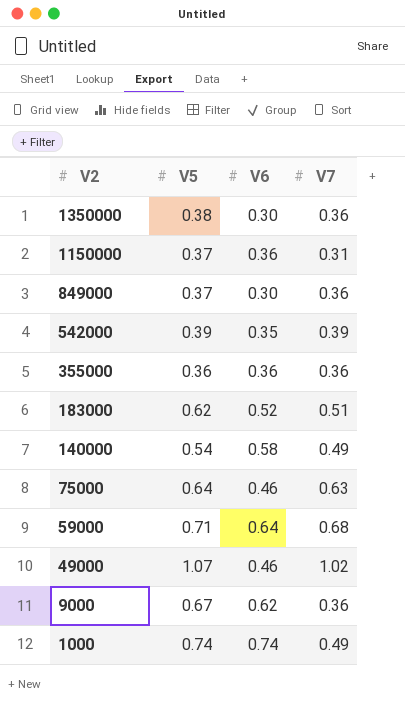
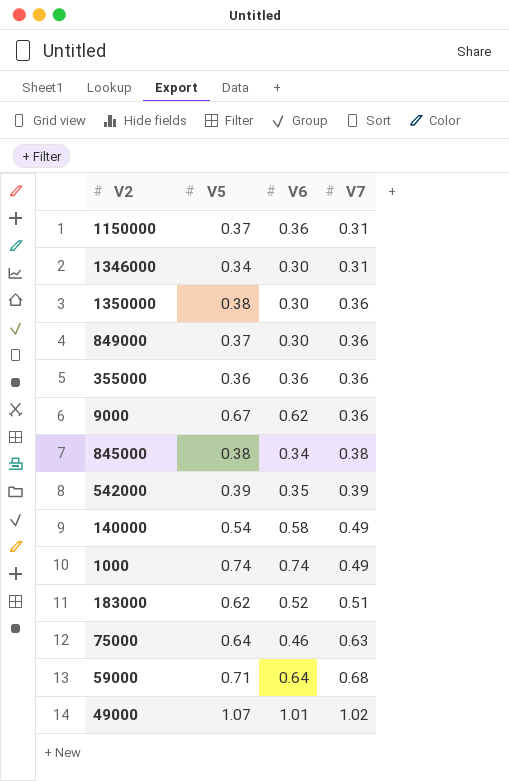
row order: V2 descending -> V7 ascending
row 1346000: none -> 0.34 | 0.30 | 0.31
row 845000: none -> 0.38 | 0.34 | 0.38
49000 | V6: 0.46 -> 1.01

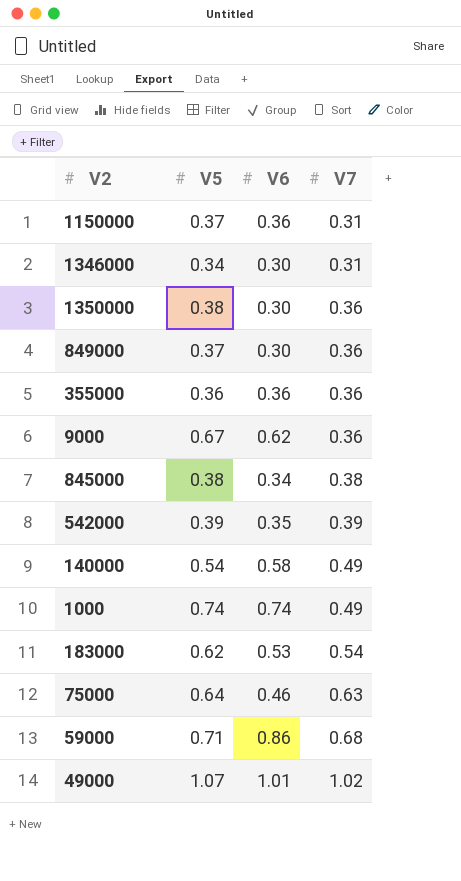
183000 | V6: 0.52 -> 0.53
183000 | V7: 0.51 -> 0.54
59000 | V6: 0.64 -> 0.86

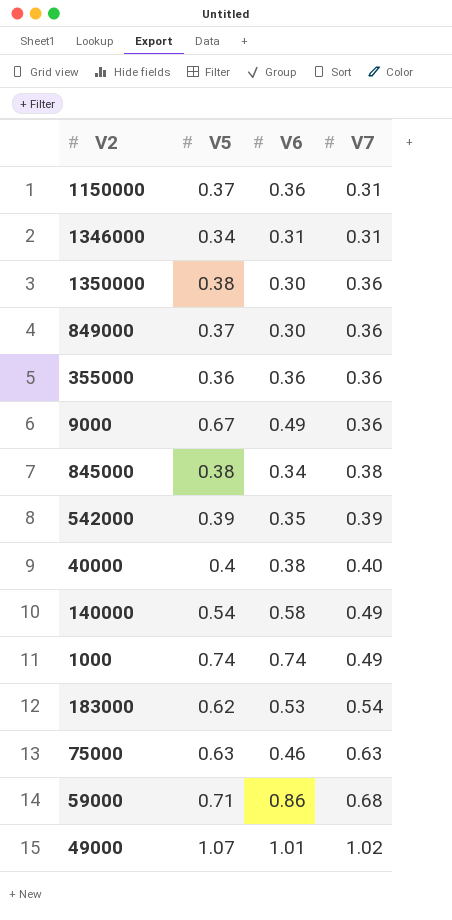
1346000 | V6: 0.30 -> 0.31
9000 | V6: 0.62 -> 0.49
row 40000: none -> 0.4 | 0.38 | 0.40
75000 | V5: 0.64 -> 0.63

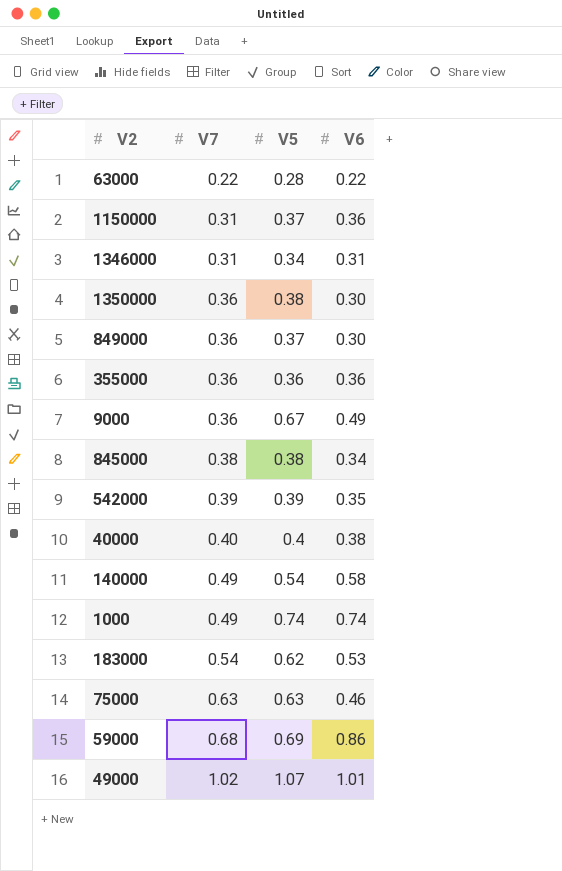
column V7 | position: 4 -> 2
row 63000: none -> 0.22 | 0.28 | 0.22
59000 | V5: 0.71 -> 0.69

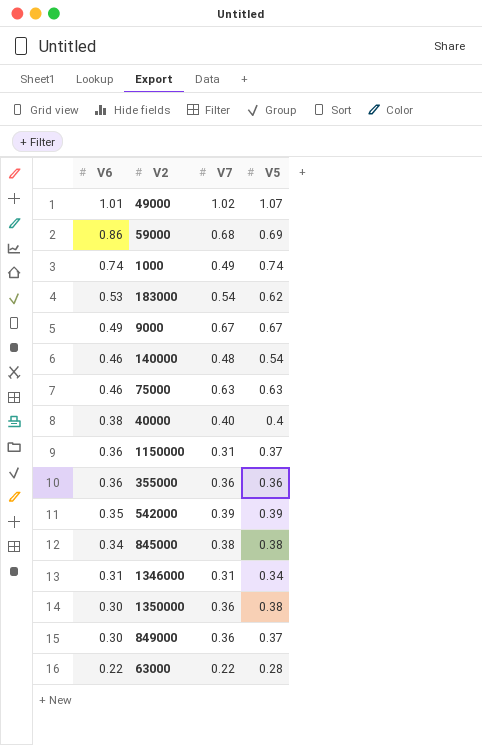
row order: V7 ascending -> V6 descending
column V6 | position: 4 -> 1
9000 | V7: 0.36 -> 0.67
140000 | V6: 0.58 -> 0.46
140000 | V7: 0.49 -> 0.48

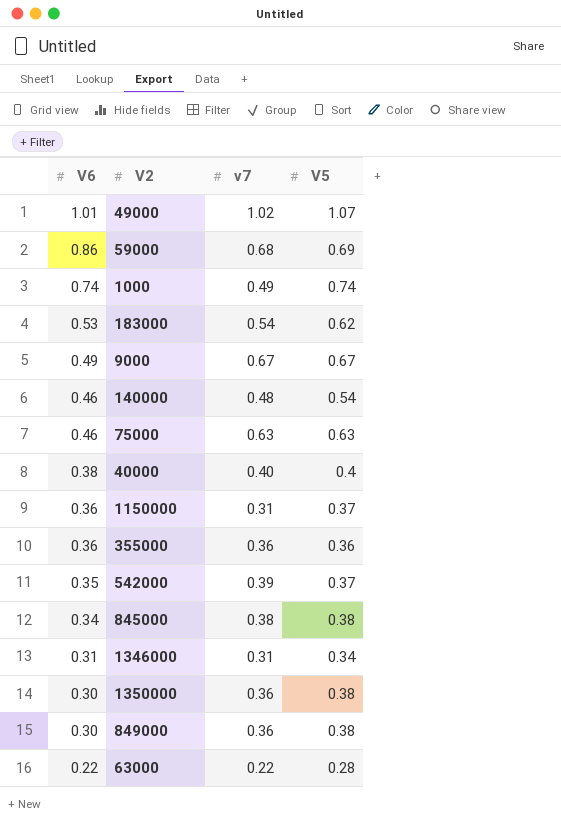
column name: V7 -> v7
542000 | V5: 0.39 -> 0.37
849000 | V5: 0.37 -> 0.38

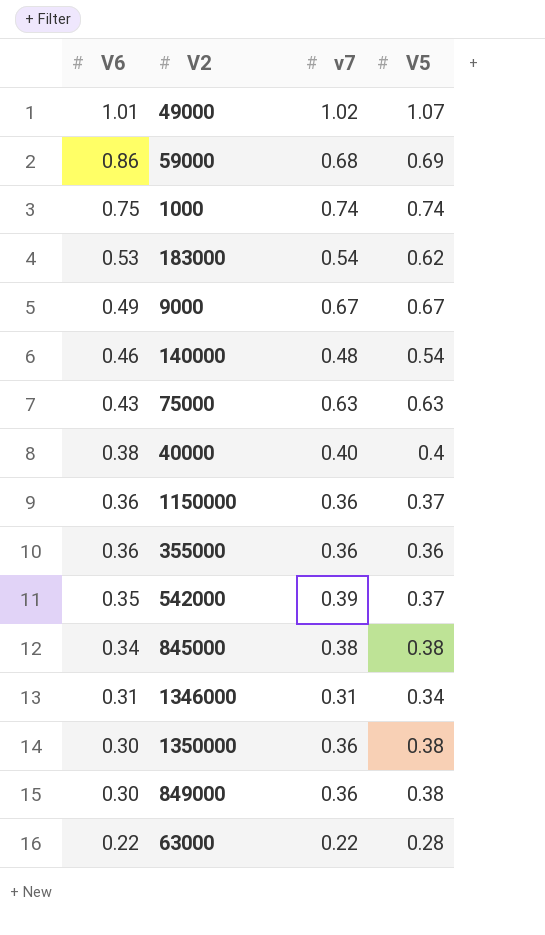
1000 | V6: 0.74 -> 0.75
1000 | v7: 0.49 -> 0.74
75000 | V6: 0.46 -> 0.43
1150000 | v7: 0.31 -> 0.36

